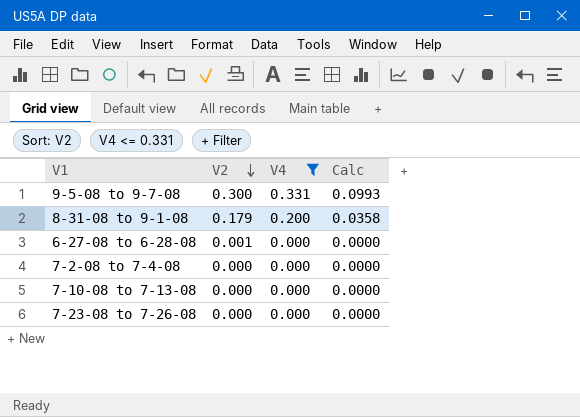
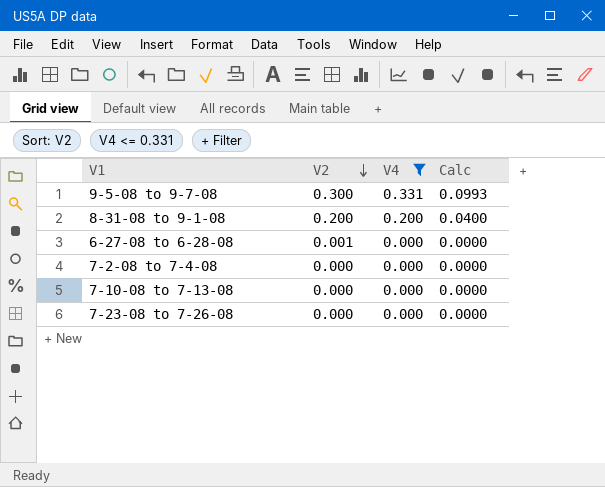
8-31-08 to 9-1-08 | V2: 0.179 -> 0.200
8-31-08 to 9-1-08 | Calc: 0.0358 -> 0.0400

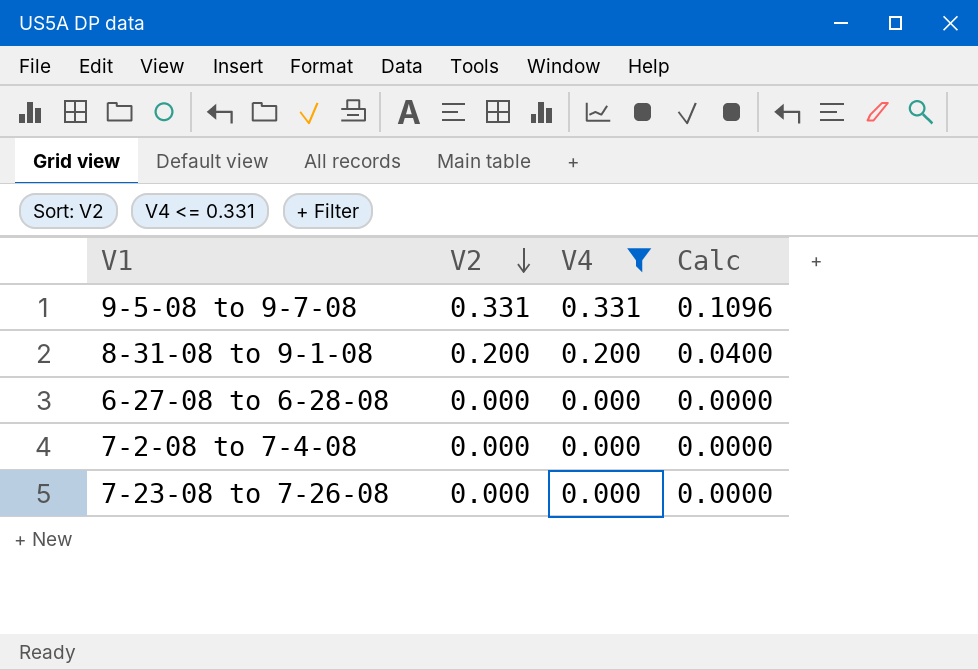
row 7-10-08 to 7-13-08: 0.000 | 0.000 | 0.0000 -> none
9-5-08 to 9-7-08 | V2: 0.300 -> 0.331
9-5-08 to 9-7-08 | Calc: 0.0993 -> 0.1096
6-27-08 to 6-28-08 | V2: 0.001 -> 0.000

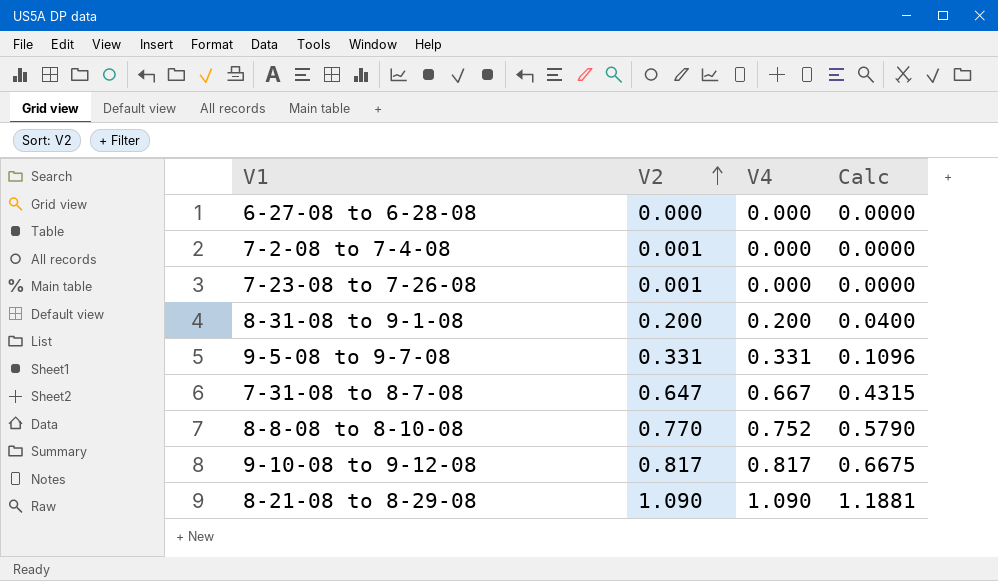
filter: V4 <= 0.331 -> none
row order: V2 descending -> V2 ascending
7-2-08 to 7-4-08 | V2: 0.000 -> 0.001
7-23-08 to 7-26-08 | V2: 0.000 -> 0.001

